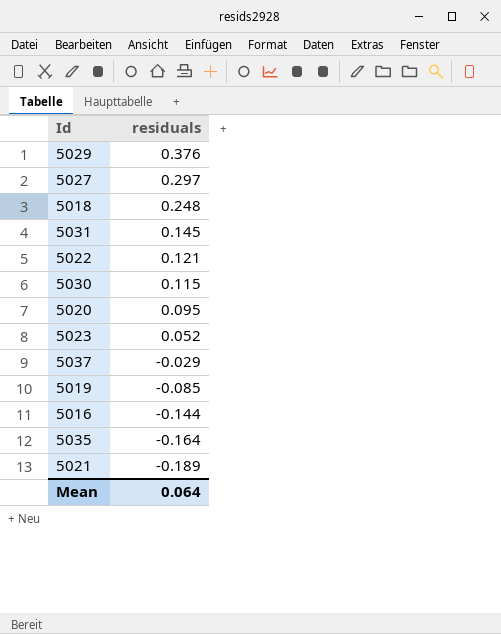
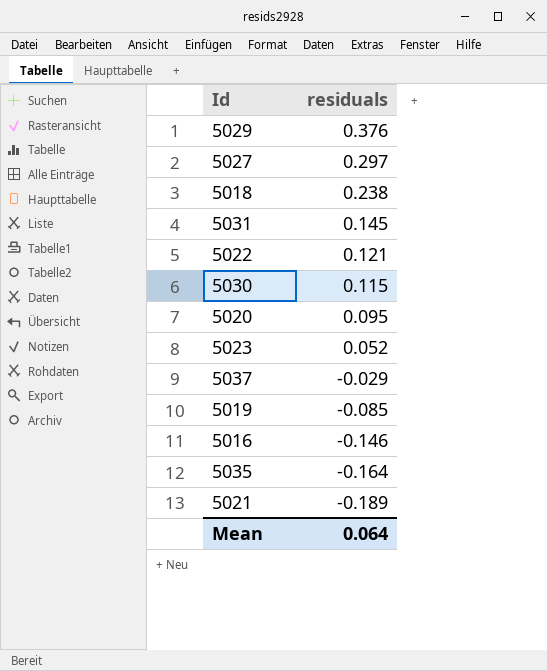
5018 | residuals: 0.248 -> 0.238
5016 | residuals: -0.144 -> -0.146

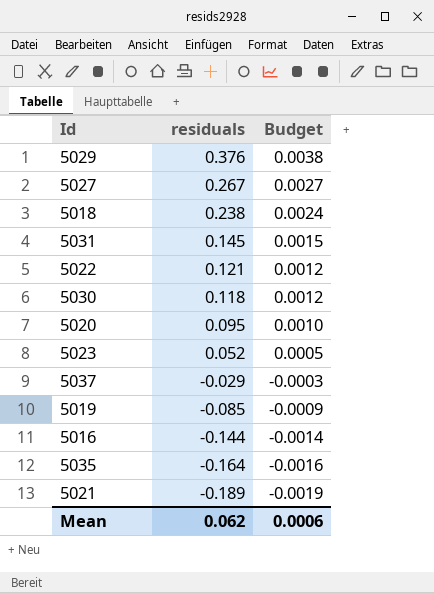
column Budget | formula: none -> [residuals] * 0.01
5027 | residuals: 0.297 -> 0.267
5030 | residuals: 0.115 -> 0.118
5016 | residuals: -0.146 -> -0.144
Mean | residuals: 0.064 -> 0.062

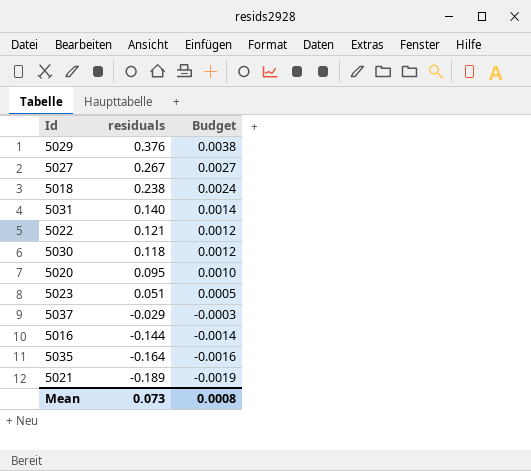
row 5019: -0.085 | -0.0009 -> none
5031 | residuals: 0.145 -> 0.140
5031 | Budget: 0.0015 -> 0.0014
5023 | residuals: 0.052 -> 0.051
Mean | residuals: 0.062 -> 0.073
Mean | Budget: 0.0006 -> 0.0008

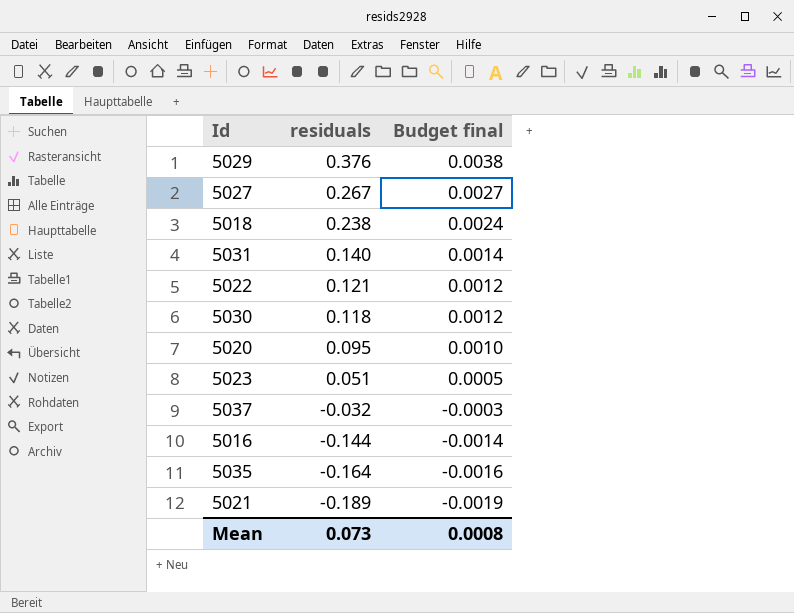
column name: Budget -> Budget final
5037 | residuals: -0.029 -> -0.032

